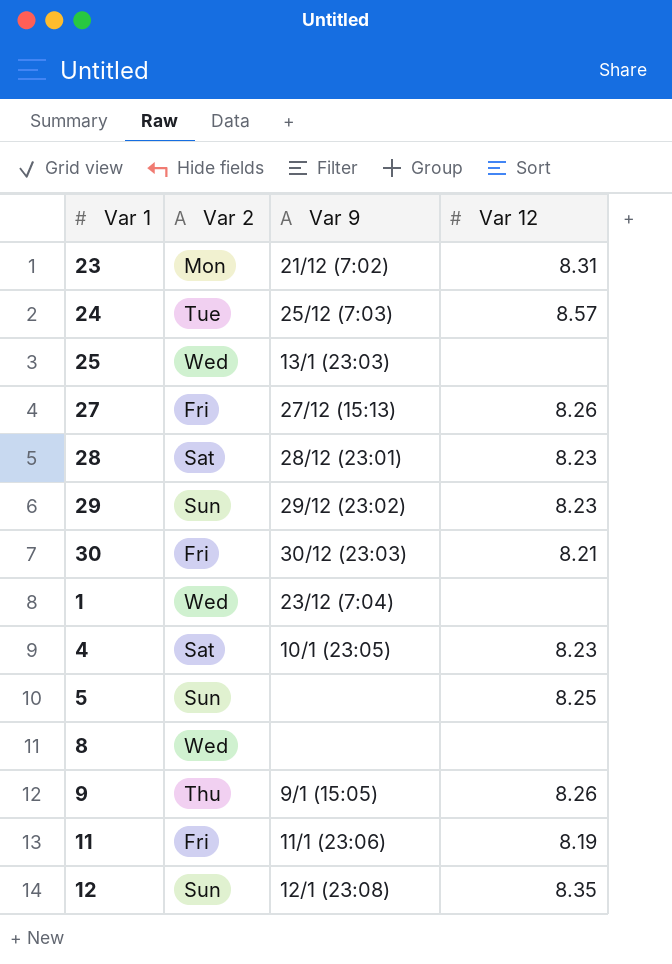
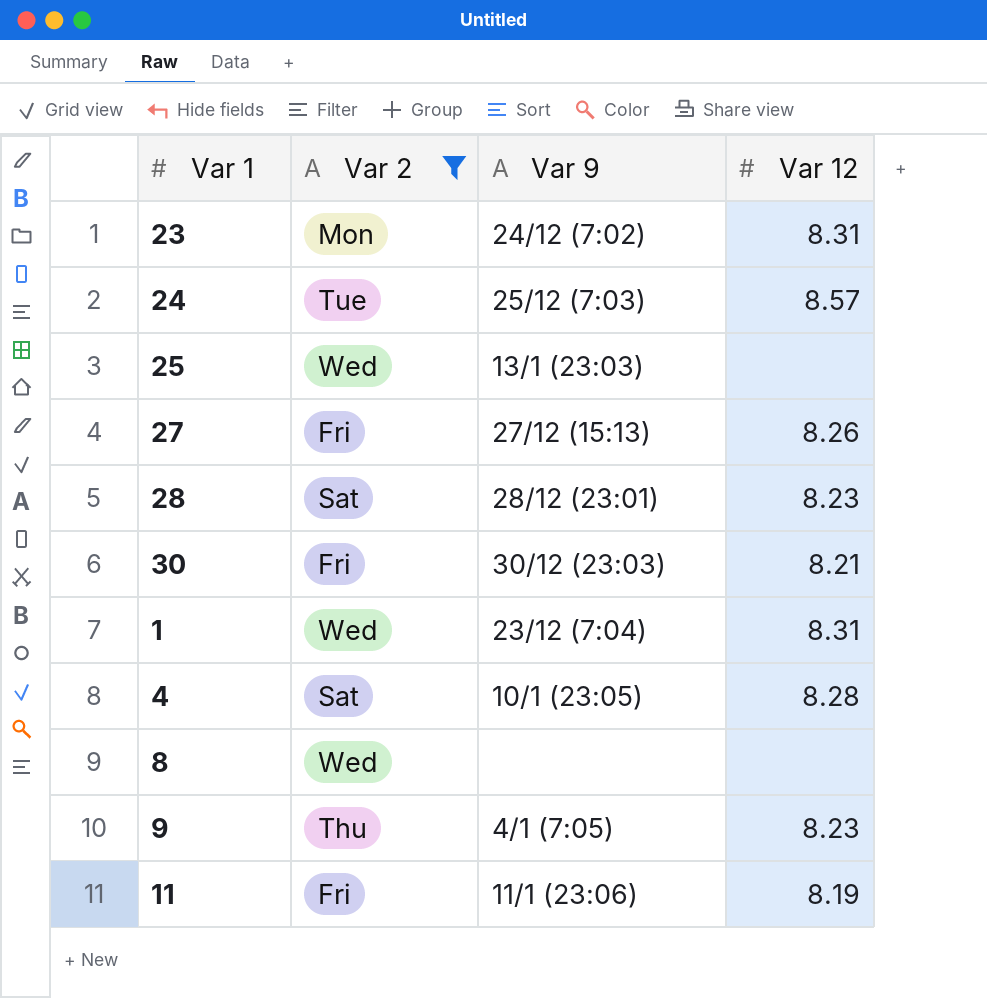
filter: none -> Var 2 != Sun
23 | Var 9: 21/12 (7:02) -> 24/12 (7:02)
1 | Var 12: none -> 8.31
4 | Var 12: 8.23 -> 8.28
9 | Var 9: 9/1 (15:05) -> 4/1 (7:05)
9 | Var 12: 8.26 -> 8.23

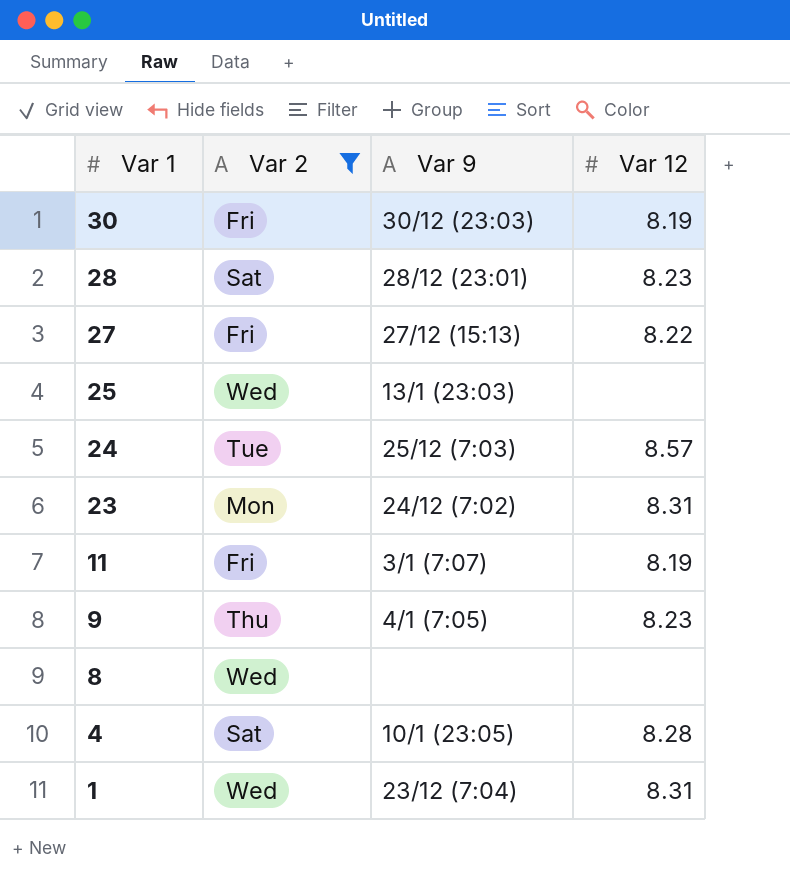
row order: none -> Var 1 descending
30 | Var 12: 8.21 -> 8.19
27 | Var 12: 8.26 -> 8.22
11 | Var 9: 11/1 (23:06) -> 3/1 (7:07)

